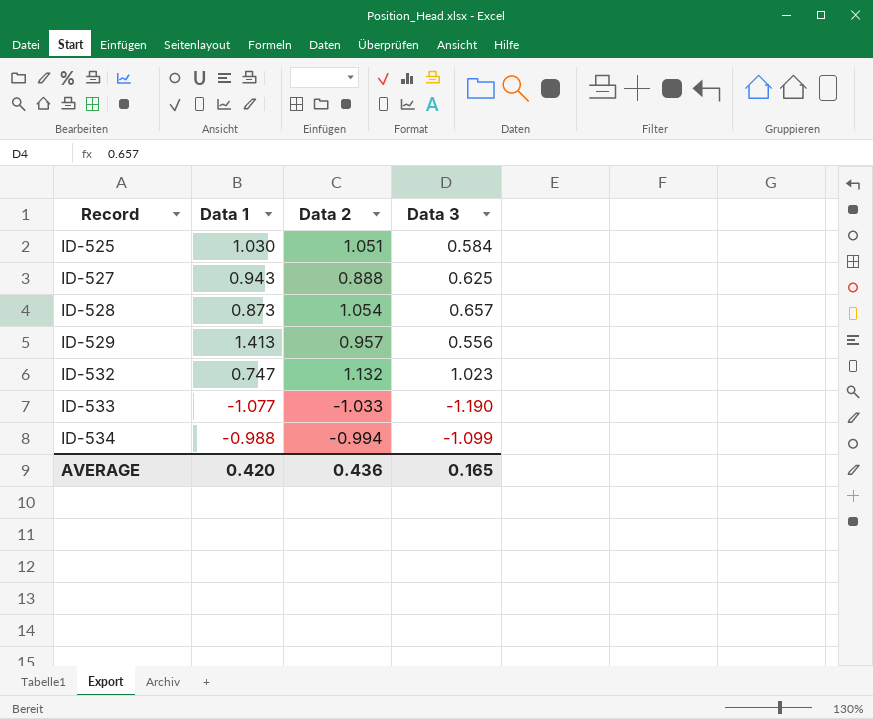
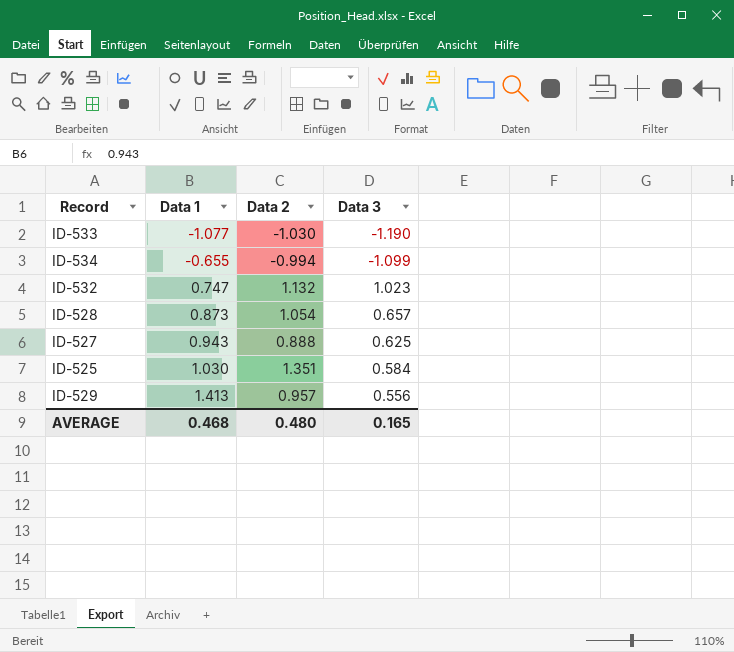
row order: Record ascending -> Data 1 ascending
ID-533 | Data 2: -1.033 -> -1.030
ID-534 | Data 1: -0.988 -> -0.655
ID-525 | Data 2: 1.051 -> 1.351
AVERAGE | Data 1: 0.420 -> 0.468
AVERAGE | Data 2: 0.436 -> 0.480

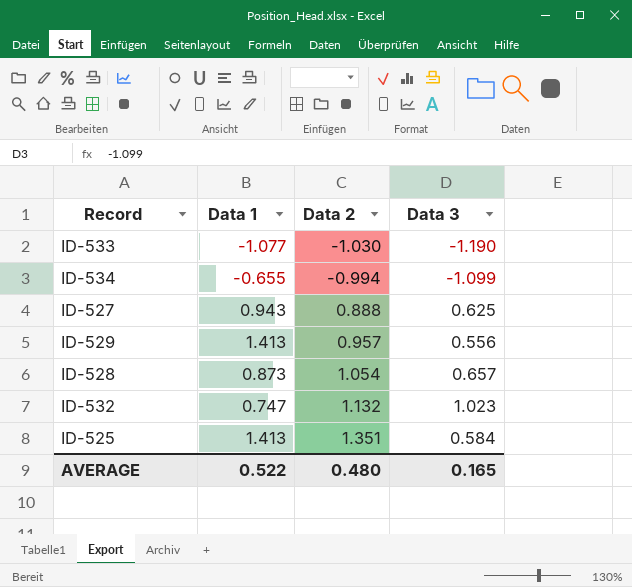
row order: Data 1 ascending -> Data 2 ascending
ID-525 | Data 1: 1.030 -> 1.413
AVERAGE | Data 1: 0.468 -> 0.522

